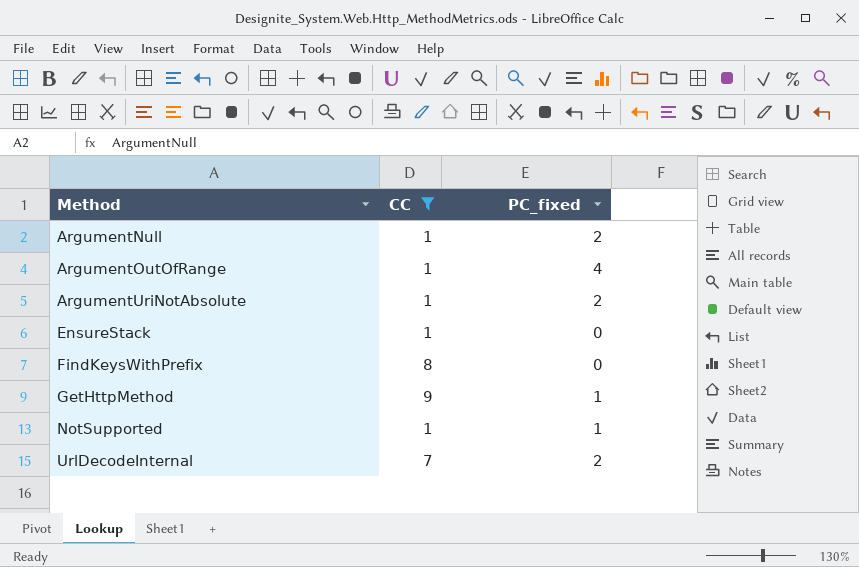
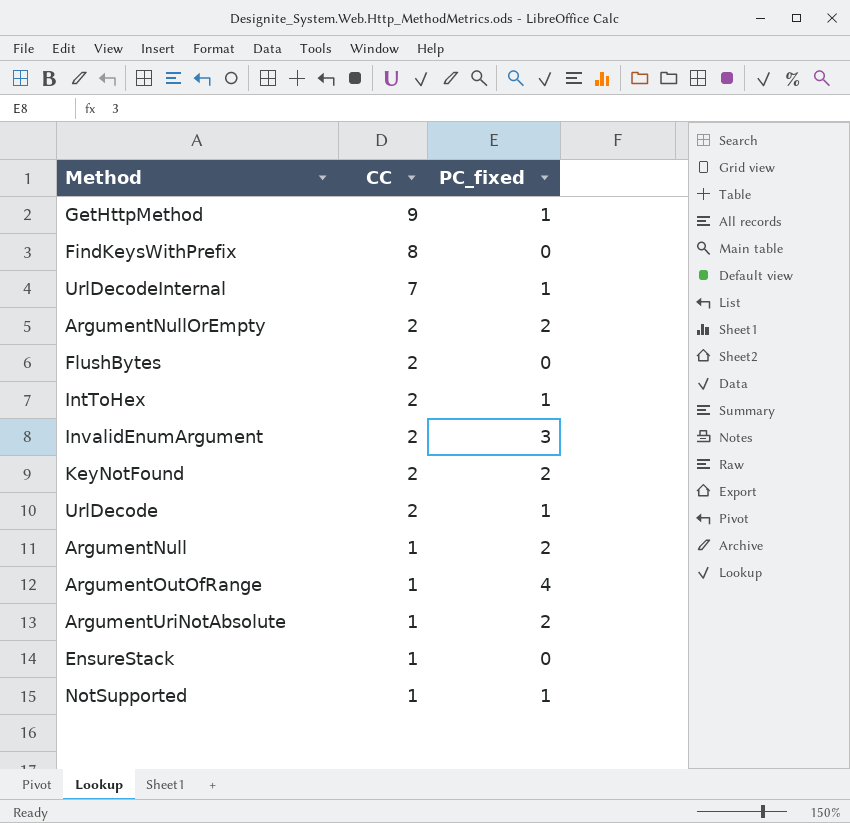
filter: CC != 2 -> none
row order: Method ascending -> CC descending
UrlDecodeInternal | PC_fixed: 2 -> 1

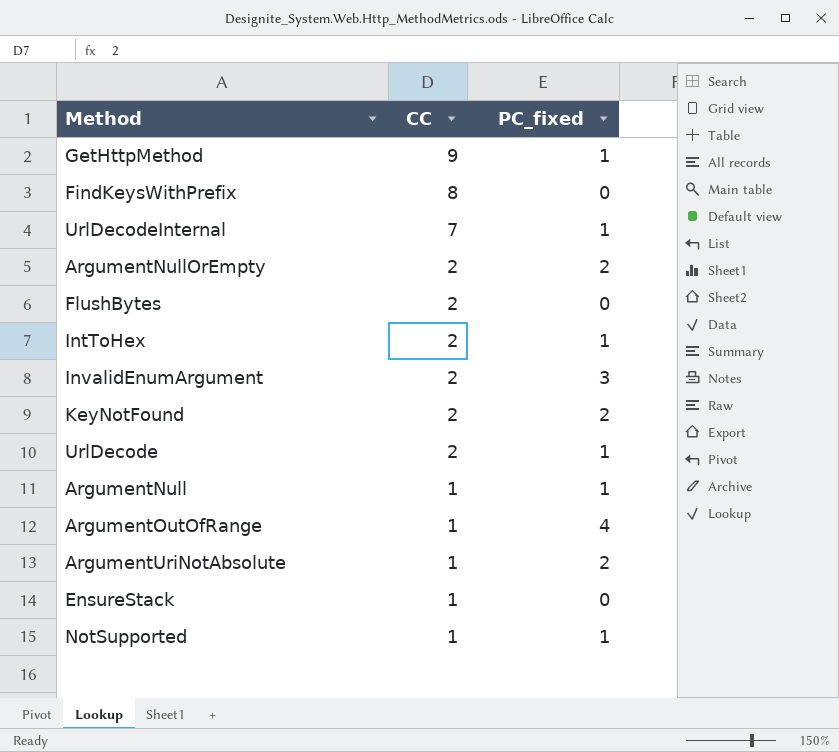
ArgumentNull | PC_fixed: 2 -> 1

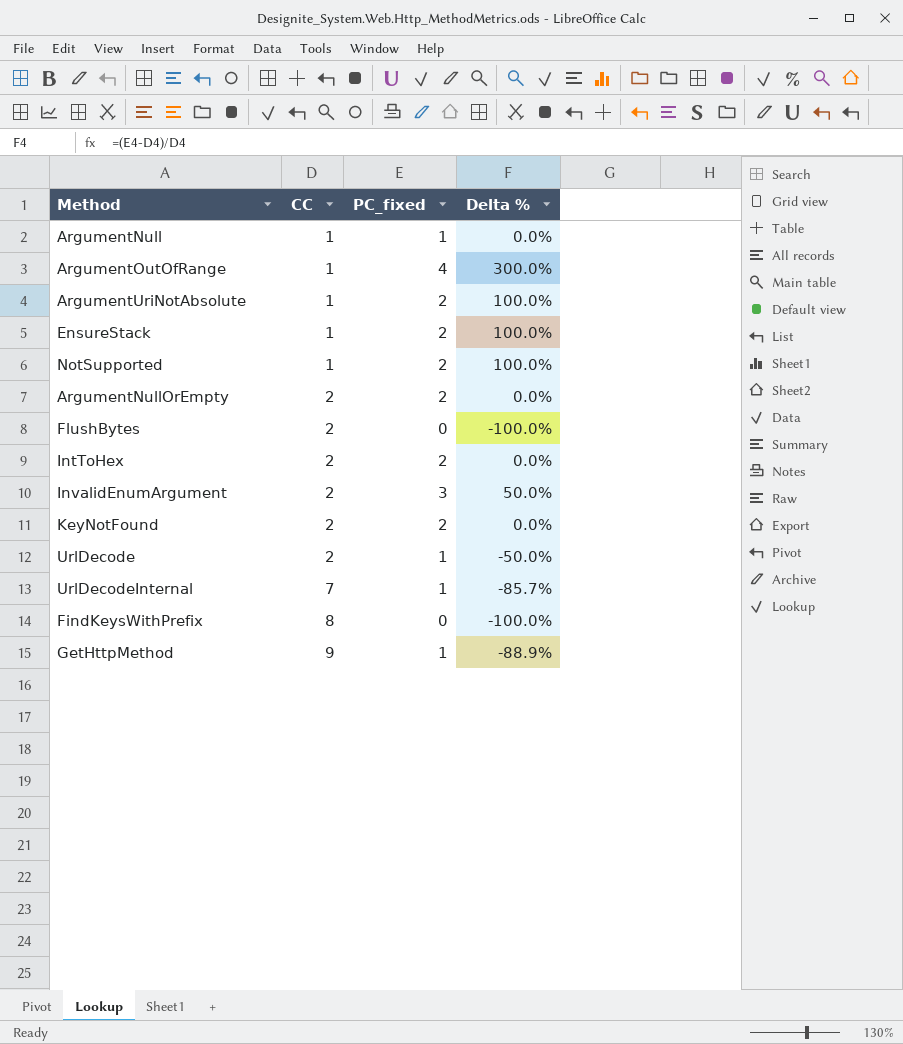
row order: CC descending -> CC ascending
column Delta % | formula: none -> ([PC_fixed] - [CC]) / [CC]
EnsureStack | PC_fixed: 0 -> 2
NotSupported | PC_fixed: 1 -> 2
IntToHex | PC_fixed: 1 -> 2

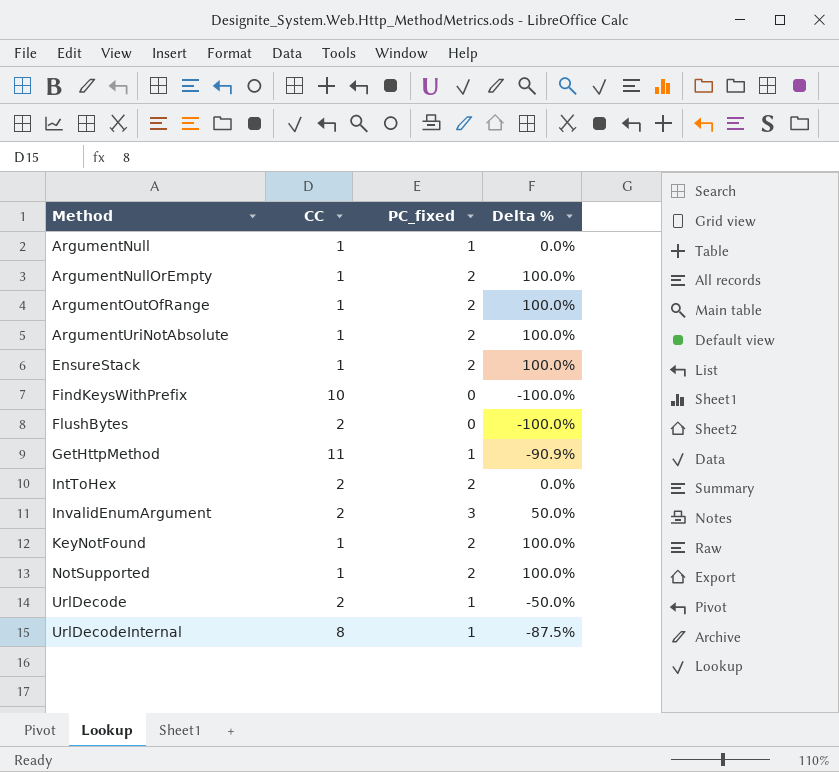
row order: CC ascending -> Method ascending
ArgumentNullOrEmpty | CC: 2 -> 1
ArgumentNullOrEmpty | Delta %: 0.0% -> 100.0%
ArgumentOutOfRange | PC_fixed: 4 -> 2
ArgumentOutOfRange | Delta %: 300.0% -> 100.0%
FindKeysWithPrefix | CC: 8 -> 10
GetHttpMethod | CC: 9 -> 11
GetHttpMethod | Delta %: -88.9% -> -90.9%
KeyNotFound | CC: 2 -> 1
KeyNotFound | Delta %: 0.0% -> 100.0%
UrlDecodeInternal | CC: 7 -> 8
UrlDecodeInternal | Delta %: -85.7% -> -87.5%

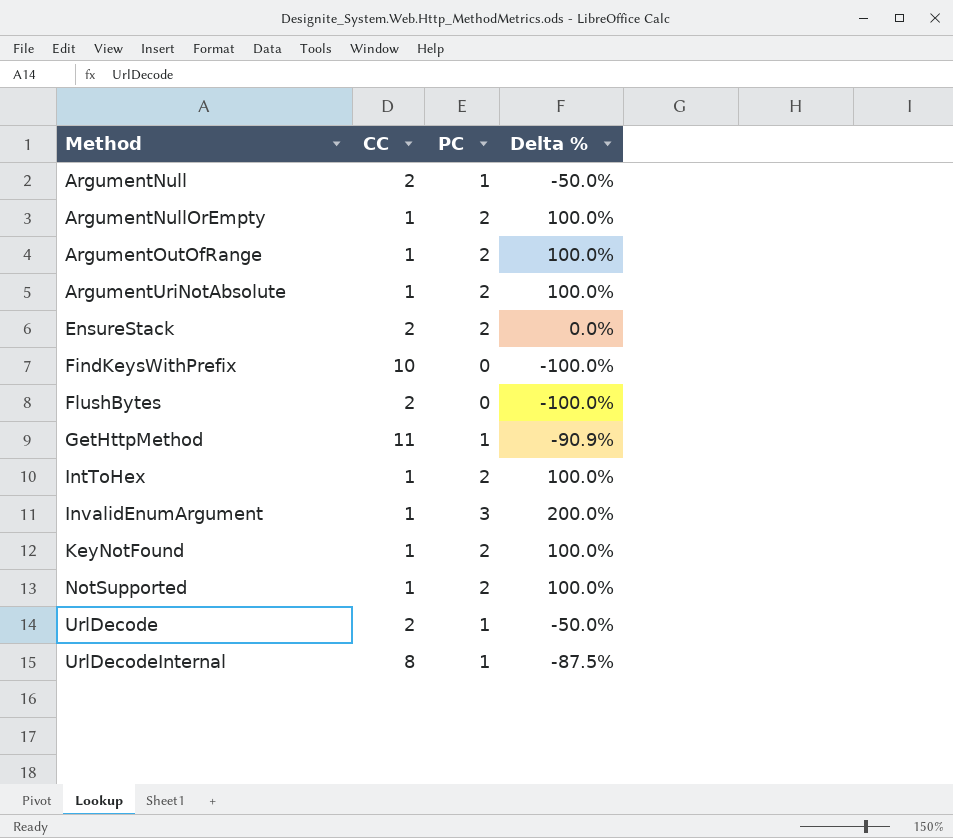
column name: PC_fixed -> PC
ArgumentNull | CC: 1 -> 2
ArgumentNull | Delta %: 0.0% -> -50.0%
EnsureStack | CC: 1 -> 2
EnsureStack | Delta %: 100.0% -> 0.0%
IntToHex | CC: 2 -> 1
IntToHex | Delta %: 0.0% -> 100.0%
InvalidEnumArgument | CC: 2 -> 1
InvalidEnumArgument | Delta %: 50.0% -> 200.0%

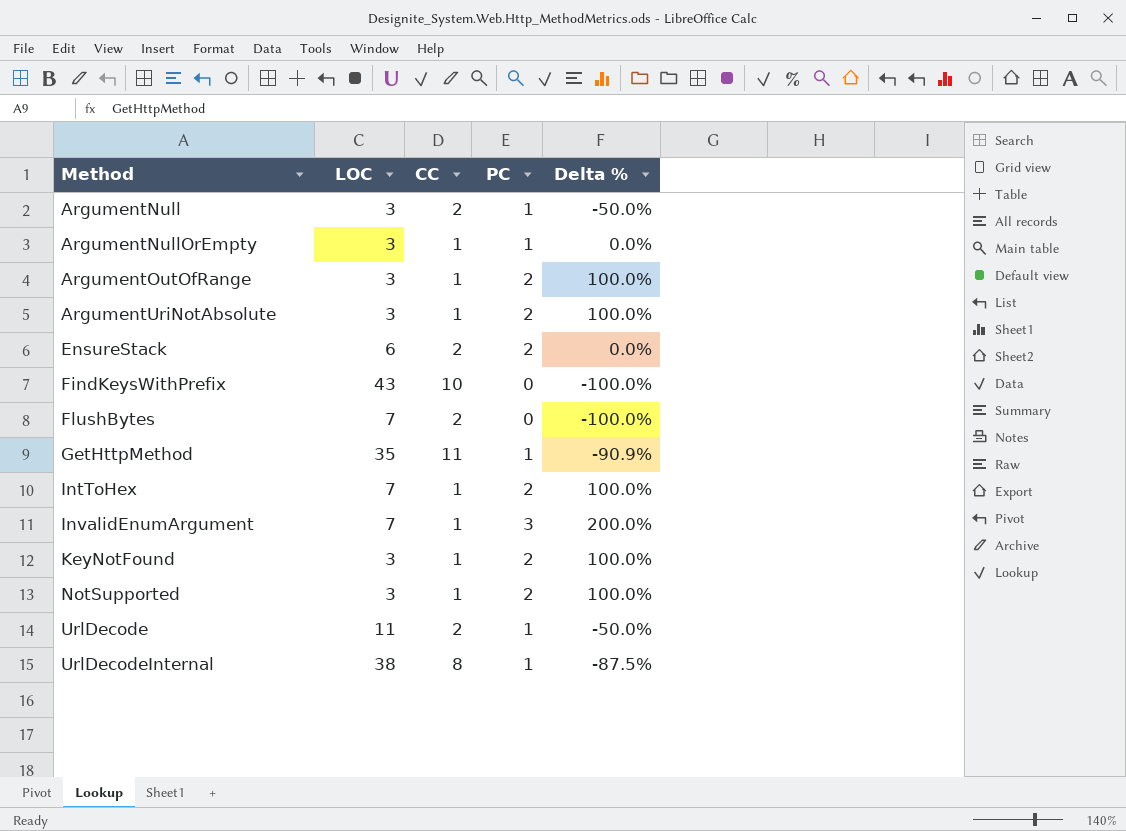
column LOC | position: none -> 2
ArgumentNullOrEmpty | PC: 2 -> 1
ArgumentNullOrEmpty | Delta %: 100.0% -> 0.0%

